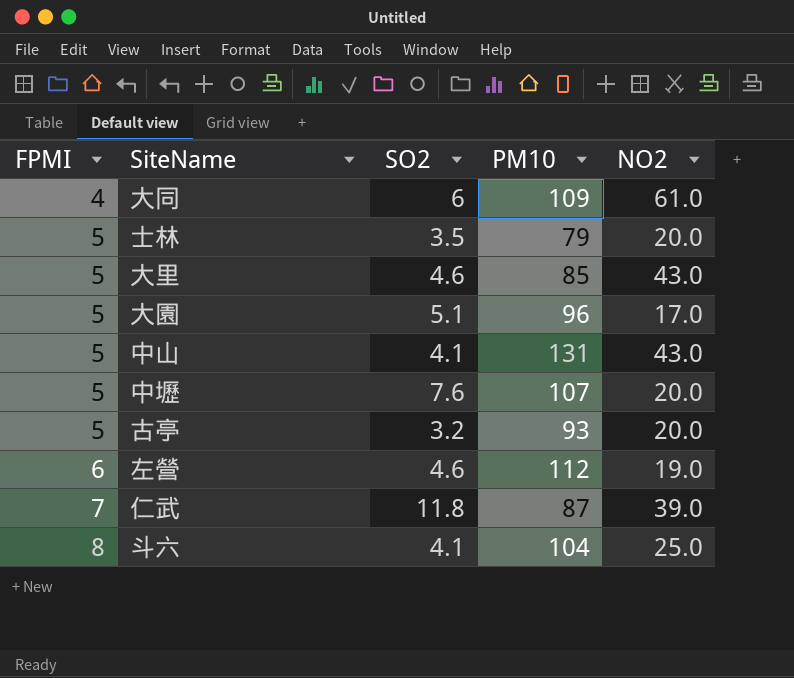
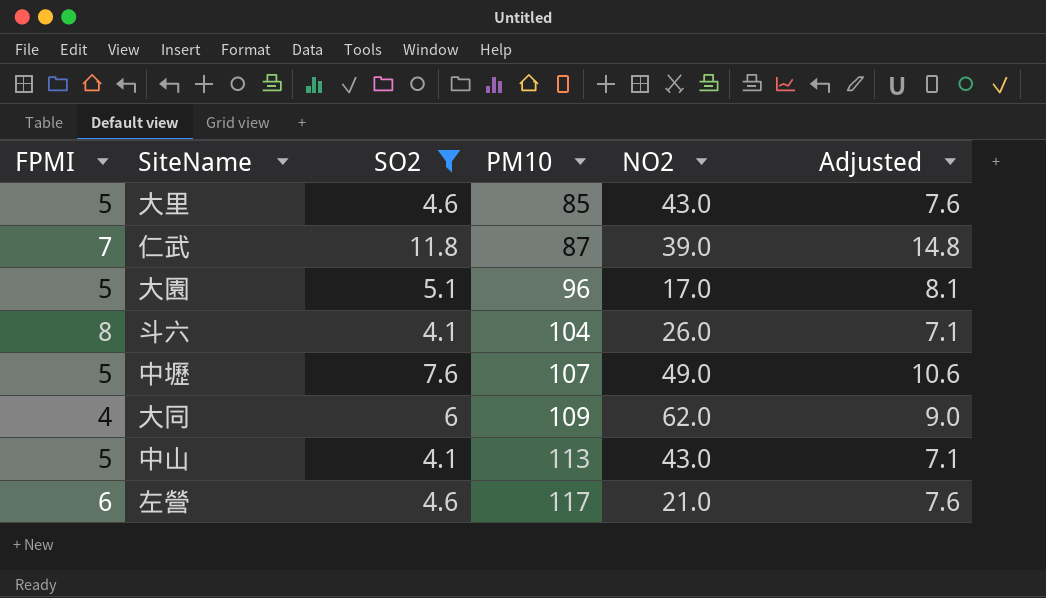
filter: none -> SO2 >= 4.1
row order: FPMI ascending -> PM10 ascending
column Adjusted | formula: none -> [SO2] + 3
斗六 | NO2: 25.0 -> 26.0
中壢 | NO2: 20.0 -> 49.0
大同 | NO2: 61.0 -> 62.0
中山 | PM10: 131 -> 113
左營 | PM10: 112 -> 117
左營 | NO2: 19.0 -> 21.0

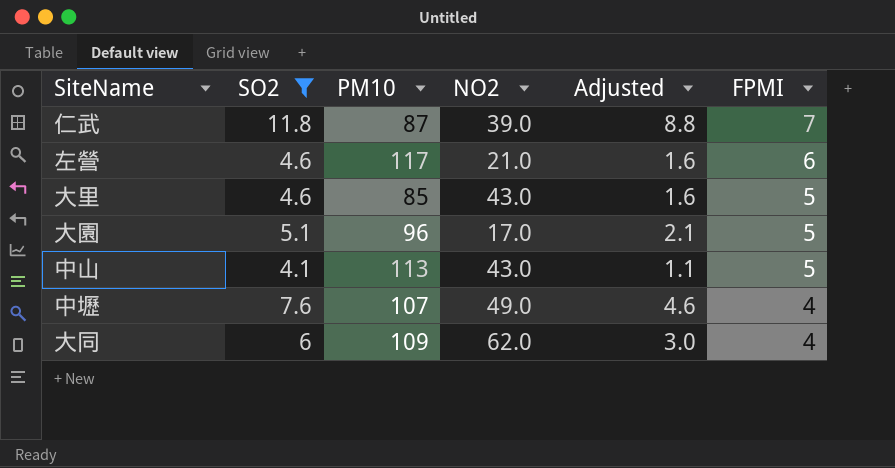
row order: PM10 ascending -> FPMI descending
column Adjusted | formula: [SO2] + 3 -> [SO2] - 3
column FPMI | position: 1 -> 6
row 斗六: 8 | 4.1 | 104 | 26.0 | 7.1 -> none
中壢 | FPMI: 5 -> 4

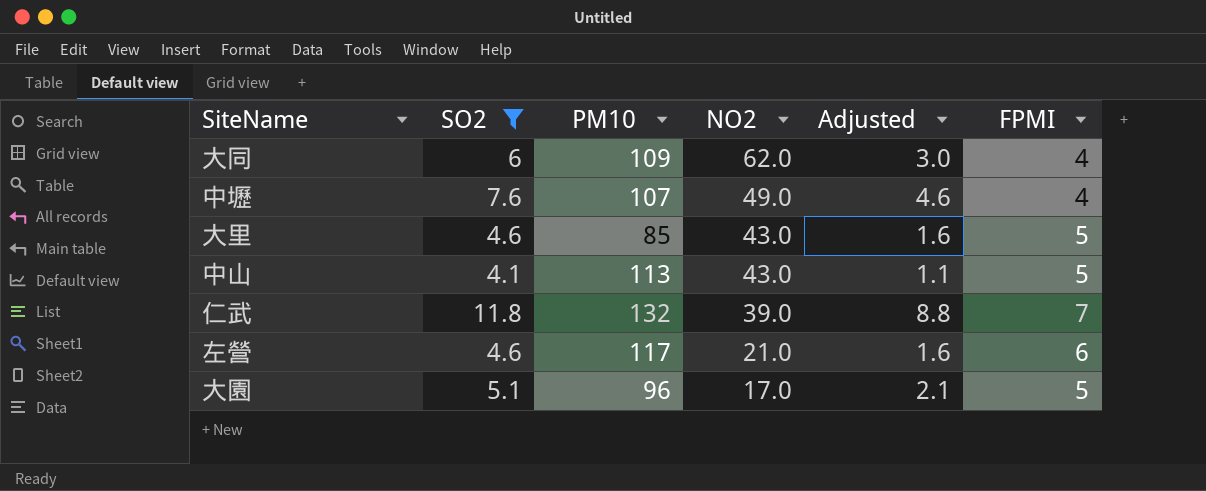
row order: FPMI descending -> NO2 descending
仁武 | PM10: 87 -> 132

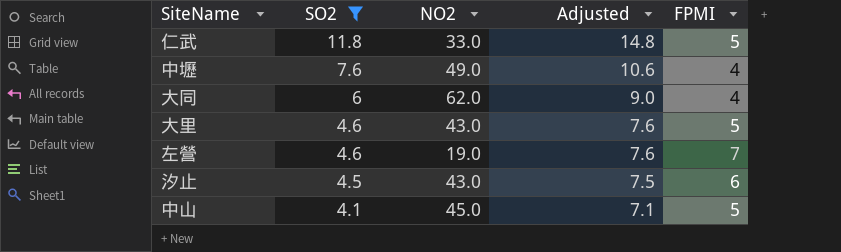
row order: NO2 descending -> SO2 descending
column PM10 | position: 3 -> none
column Adjusted | formula: [SO2] - 3 -> [SO2] + 3
row 大園: 5.1 | 96 | 17.0 | 2.1 | 5 -> none
仁武 | NO2: 39.0 -> 33.0
仁武 | FPMI: 7 -> 5
左營 | NO2: 21.0 -> 19.0
左營 | FPMI: 6 -> 7
row 汐止: none -> 4.5 | 43.0 | 7.5 | 6
中山 | NO2: 43.0 -> 45.0

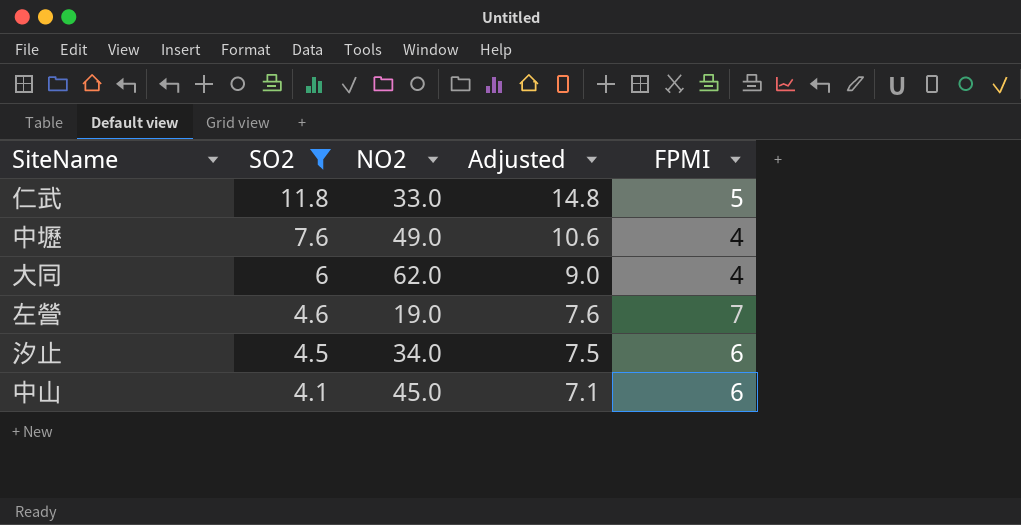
row 大里: 4.6 | 43.0 | 7.6 | 5 -> none
汐止 | NO2: 43.0 -> 34.0
中山 | FPMI: 5 -> 6

